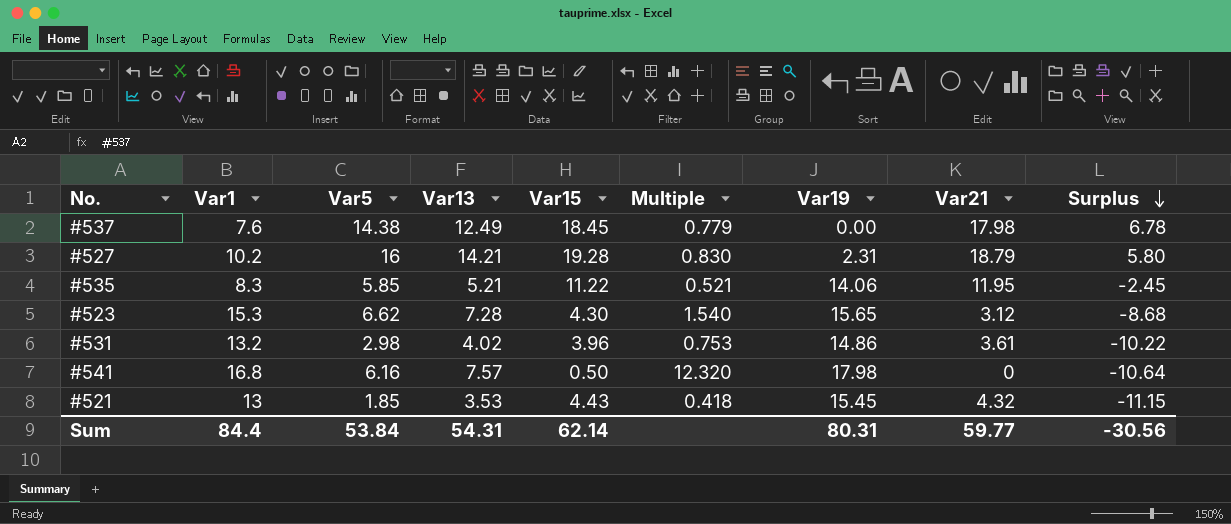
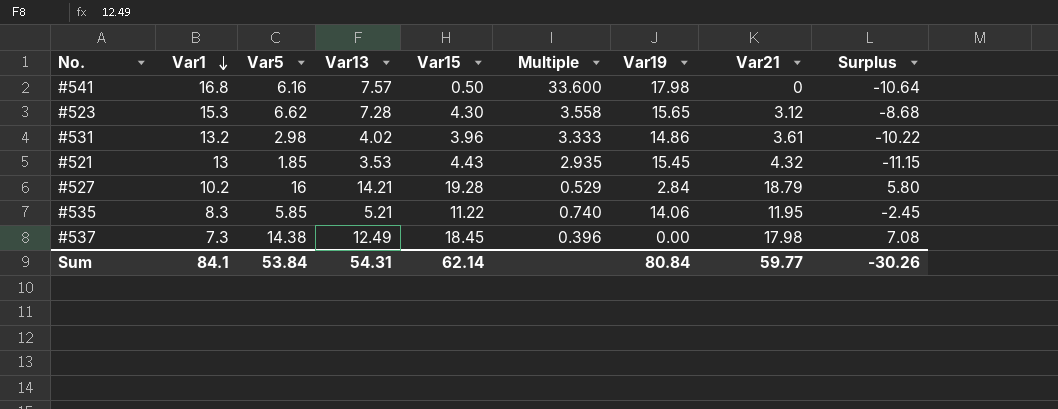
row order: Surplus descending -> Var1 descending
column Multiple | formula: [Var5] / [Var15] -> [Var1] / [Var15]
#527 | Var19: 2.31 -> 2.84
#537 | Var1: 7.6 -> 7.3
#537 | Surplus: 6.78 -> 7.08
Sum | Var1: 84.4 -> 84.1
Sum | Var19: 80.31 -> 80.84
Sum | Surplus: -30.56 -> -30.26

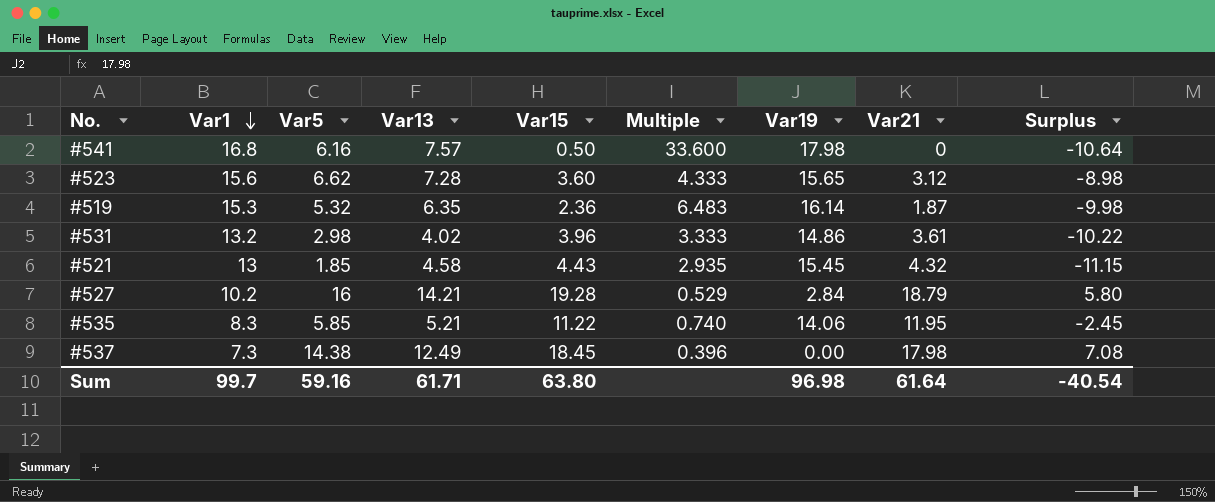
#523 | Var1: 15.3 -> 15.6
#523 | Var15: 4.30 -> 3.60
#523 | Multiple: 3.558 -> 4.333
#523 | Surplus: -8.68 -> -8.98
row #519: none -> 15.3 | 5.32 | 6.35 | 2.36 | 6.483 | 16.14 | 1.87 | -9.98
#521 | Var13: 3.53 -> 4.58
Sum | Var1: 84.1 -> 99.7
Sum | Var5: 53.84 -> 59.16
Sum | Var13: 54.31 -> 61.71
Sum | Var15: 62.14 -> 63.80
Sum | Var19: 80.84 -> 96.98
Sum | Var21: 59.77 -> 61.64
Sum | Surplus: -30.26 -> -40.54

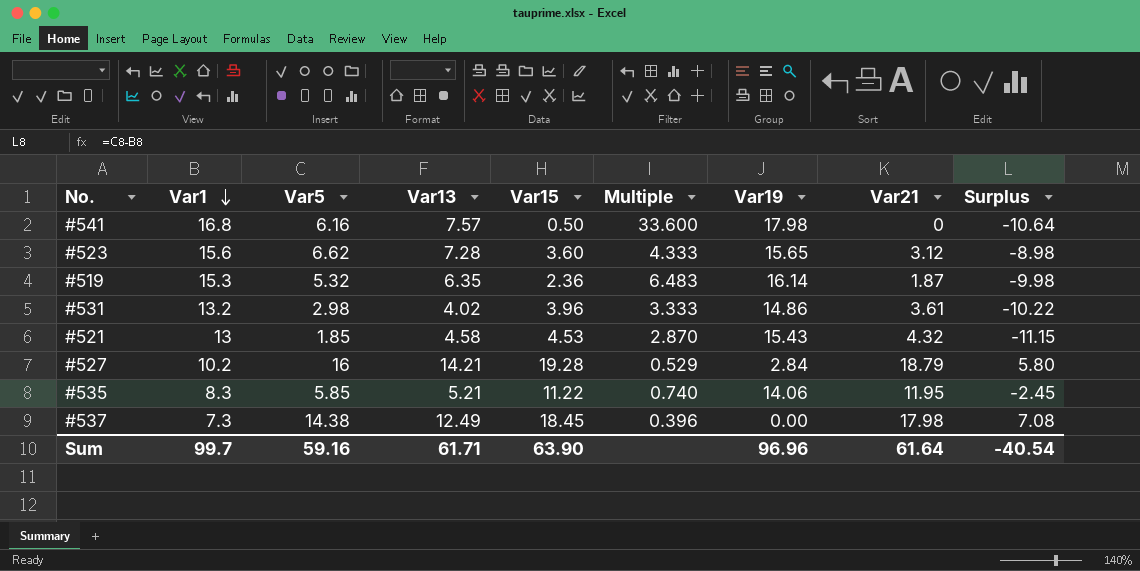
#521 | Var15: 4.43 -> 4.53
#521 | Multiple: 2.935 -> 2.870
#521 | Var19: 15.45 -> 15.43
Sum | Var15: 63.80 -> 63.90
Sum | Var19: 96.98 -> 96.96

